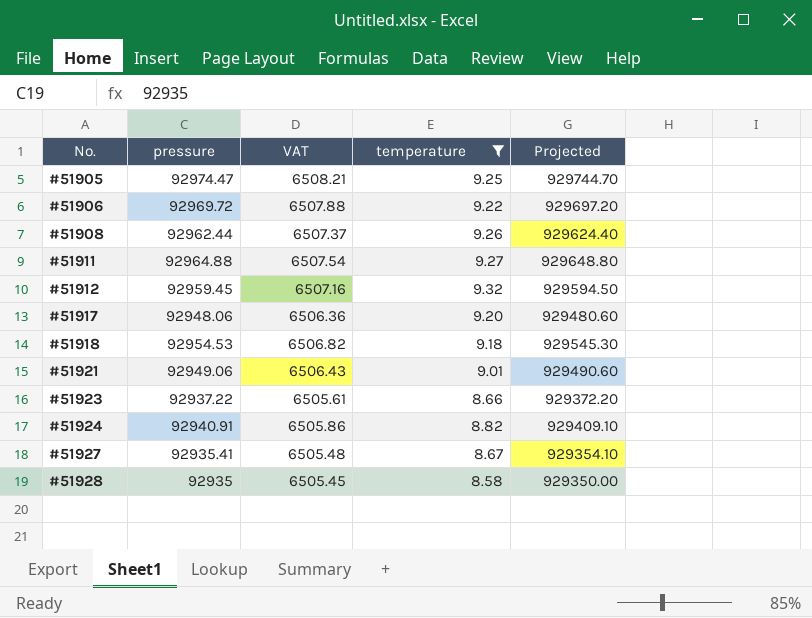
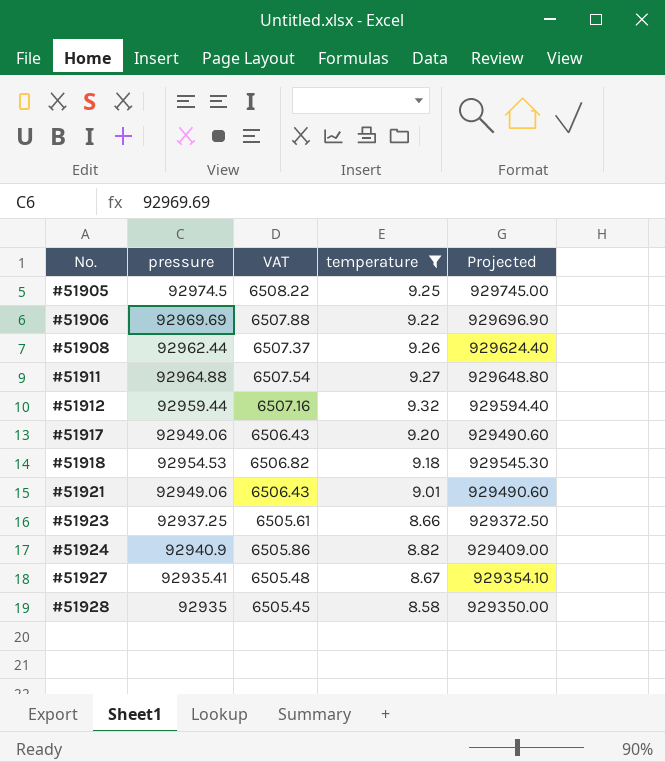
#51905 | pressure: 92974.47 -> 92974.5
#51905 | VAT: 6508.21 -> 6508.22
#51905 | Projected: 929744.70 -> 929745.00
#51906 | pressure: 92969.72 -> 92969.69
#51906 | Projected: 929697.20 -> 929696.90
#51912 | pressure: 92959.45 -> 92959.44
#51912 | Projected: 929594.50 -> 929594.40
#51917 | pressure: 92948.06 -> 92949.06
#51917 | VAT: 6506.36 -> 6506.43
#51917 | Projected: 929480.60 -> 929490.60
#51923 | pressure: 92937.22 -> 92937.25
#51923 | Projected: 929372.20 -> 929372.50
#51924 | pressure: 92940.91 -> 92940.9
#51924 | Projected: 929409.10 -> 929409.00

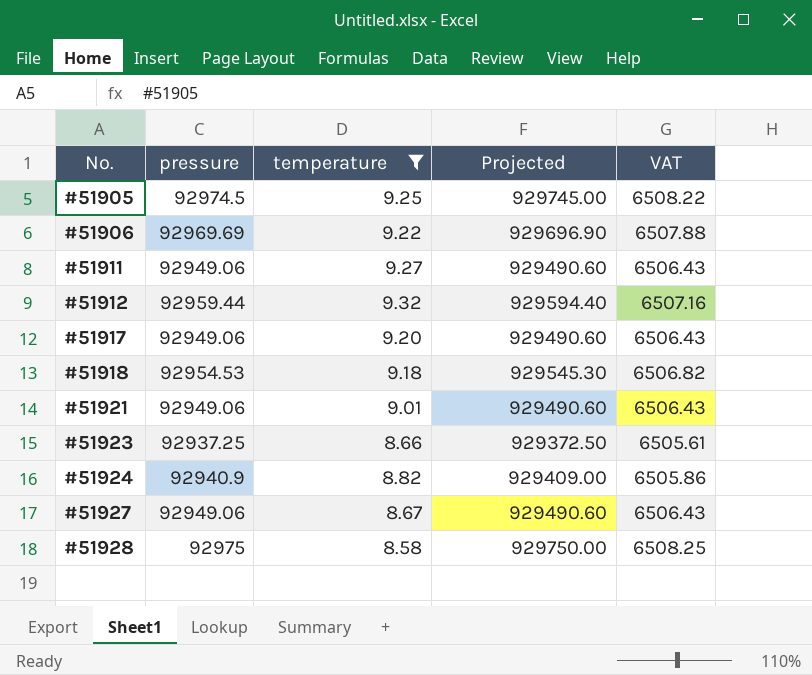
column VAT | position: 3 -> 5
row #51908: 92962.44 | 6507.37 | 9.26 | 929624.40 -> none
#51911 | pressure: 92964.88 -> 92949.06
#51911 | Projected: 929648.80 -> 929490.60
#51911 | VAT: 6507.54 -> 6506.43
#51927 | pressure: 92935.41 -> 92949.06
#51927 | Projected: 929354.10 -> 929490.60
#51927 | VAT: 6505.48 -> 6506.43
#51928 | pressure: 92935 -> 92975
#51928 | Projected: 929350.00 -> 929750.00
#51928 | VAT: 6505.45 -> 6508.25

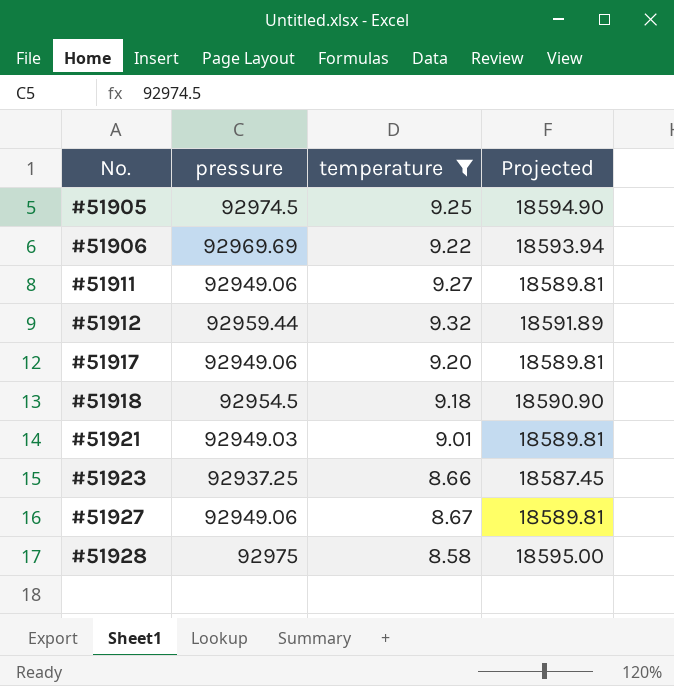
column VAT | formula: [pressure] * 0.07 -> none
column Projected | formula: [pressure] * 10 -> [pressure] * 0.2
row #51924: 92940.9 | 8.82 | 929409.00 | 6505.86 -> none
#51918 | pressure: 92954.53 -> 92954.5
#51921 | pressure: 92949.06 -> 92949.03

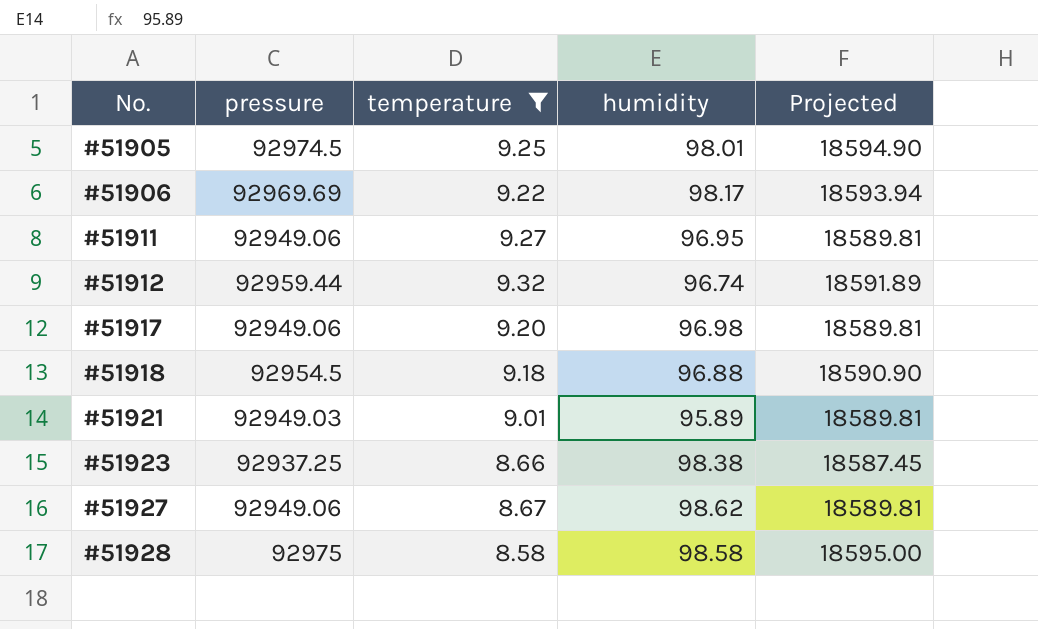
column humidity | position: none -> 4

